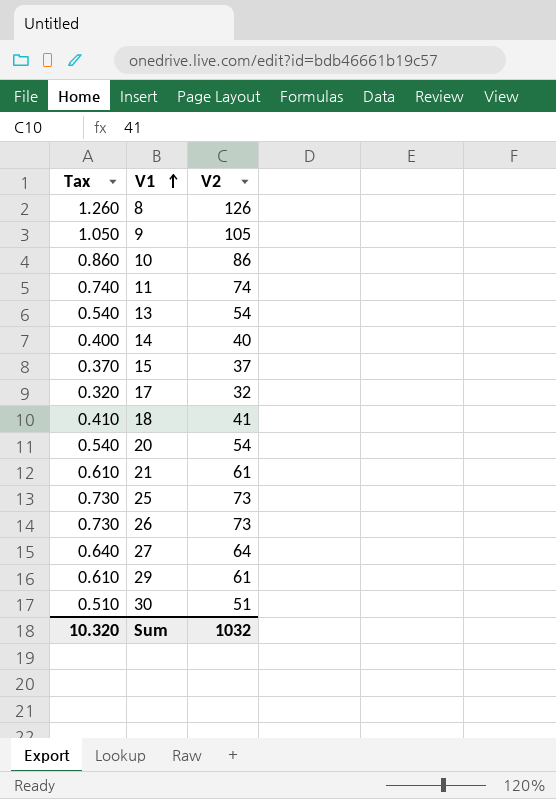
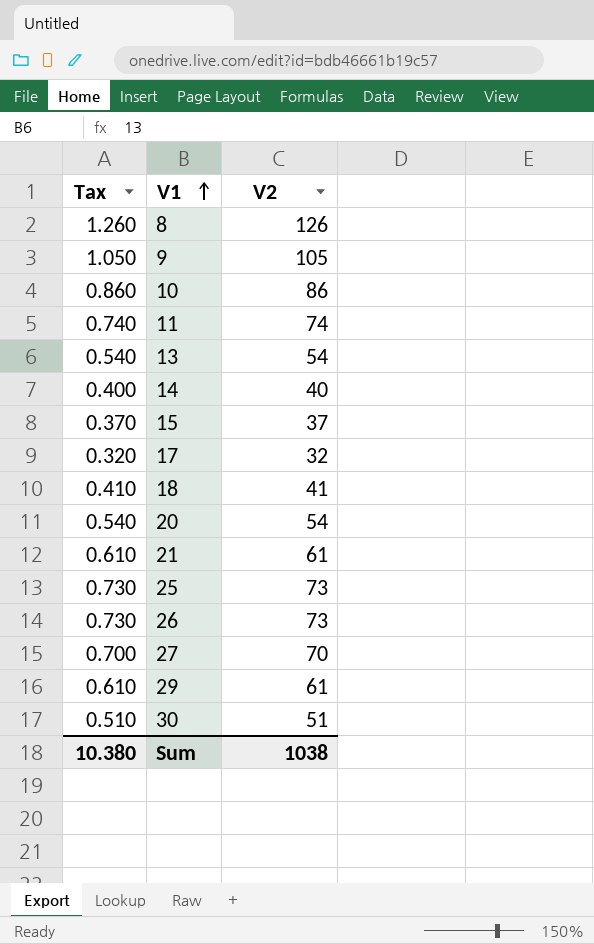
27 | Tax: 0.640 -> 0.700
27 | V2: 64 -> 70
Sum | Tax: 10.320 -> 10.380
Sum | V2: 1032 -> 1038

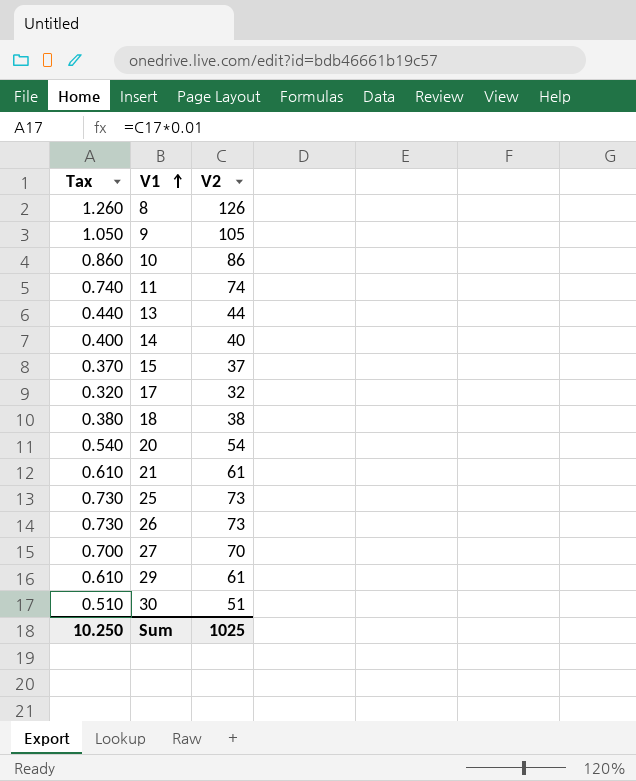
13 | Tax: 0.540 -> 0.440
13 | V2: 54 -> 44
18 | Tax: 0.410 -> 0.380
18 | V2: 41 -> 38
Sum | Tax: 10.380 -> 10.250
Sum | V2: 1038 -> 1025

